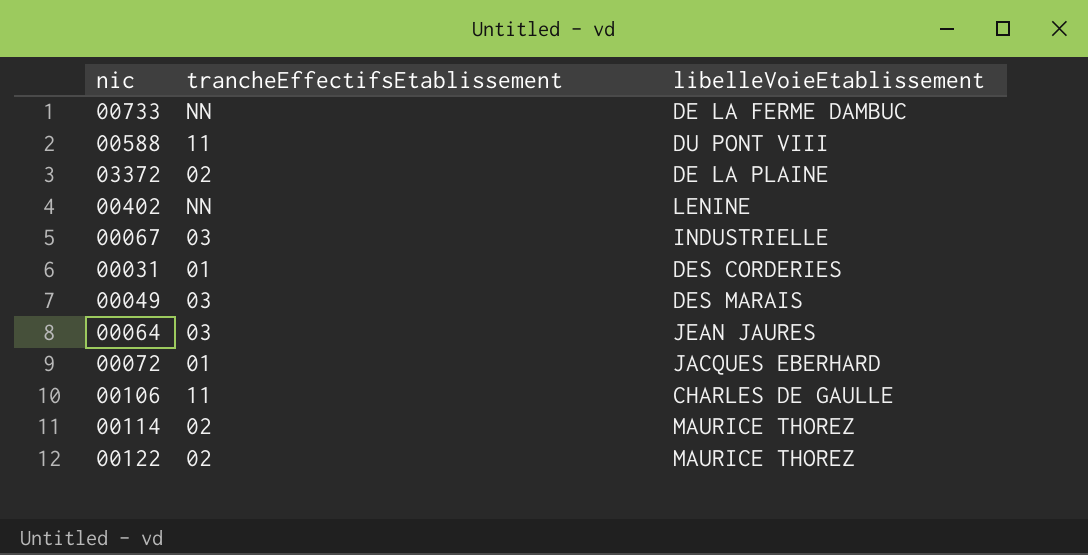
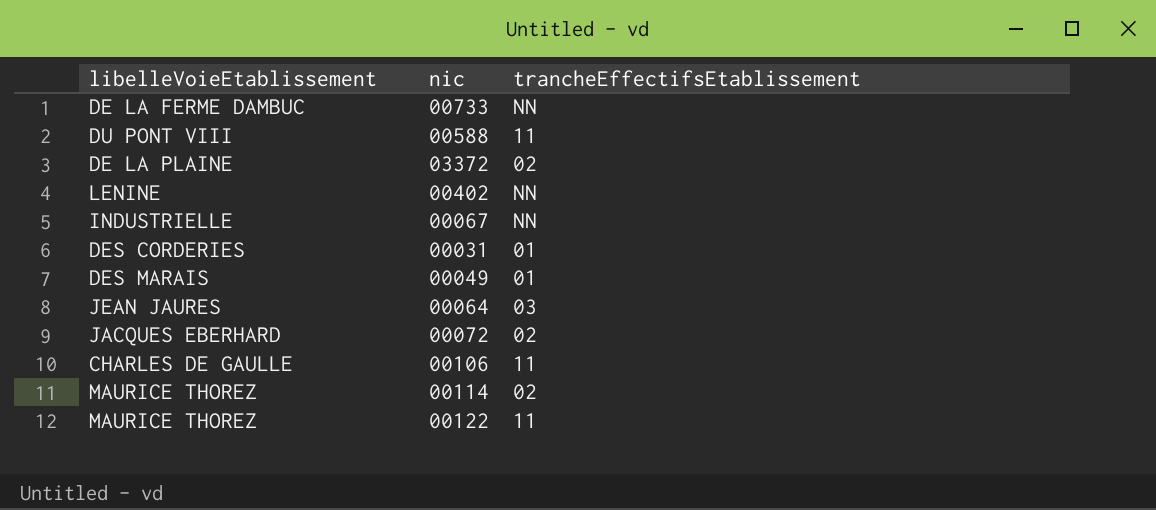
column libelleVoieEtablissement | position: 3 -> 1
00067 | trancheEffectifsEtablissement: 03 -> NN
00049 | trancheEffectifsEtablissement: 03 -> 01
00072 | trancheEffectifsEtablissement: 01 -> 02
00122 | trancheEffectifsEtablissement: 02 -> 11

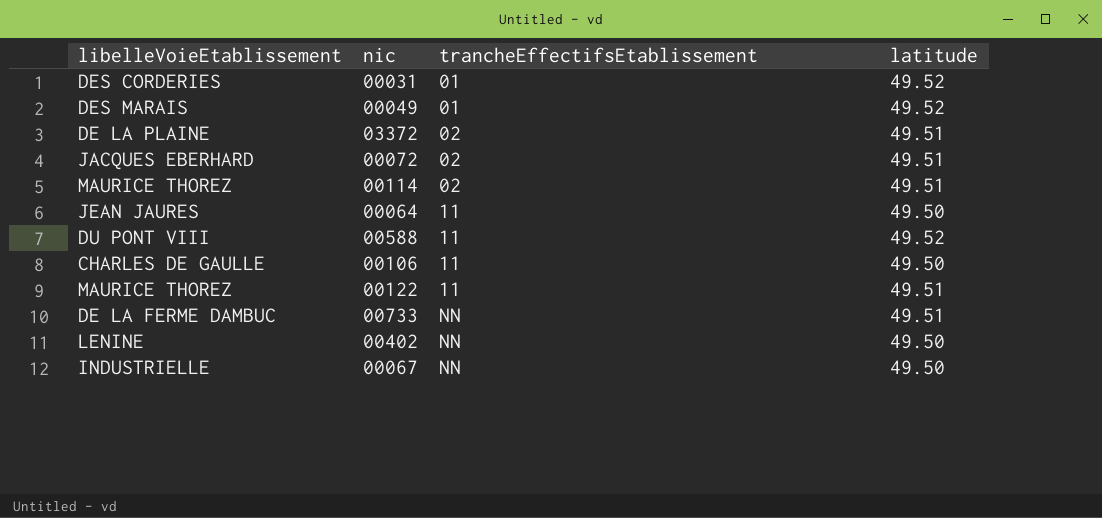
row order: none -> trancheEffectifsEtablissement ascending
column latitude | position: none -> 4
00064 | trancheEffectifsEtablissement: 03 -> 11

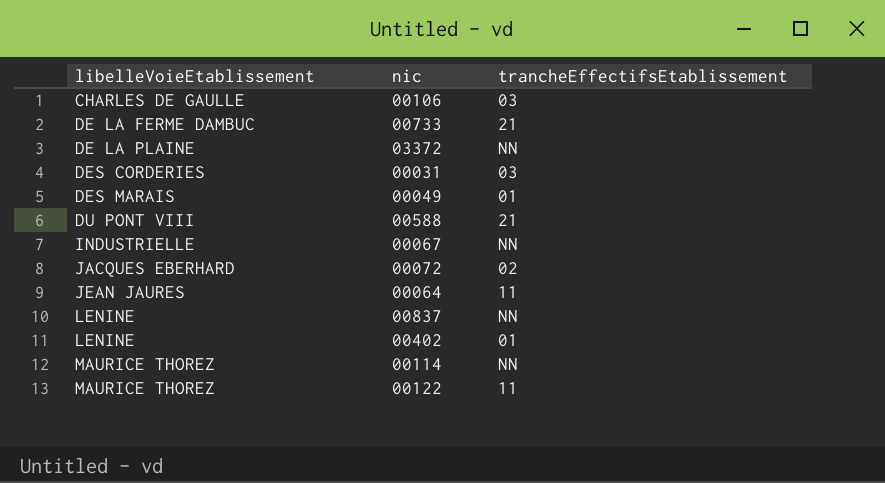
row order: trancheEffectifsEtablissement ascending -> libelleVoieEtablissement ascending
column latitude | position: 4 -> none
00106 | trancheEffectifsEtablissement: 11 -> 03
00733 | trancheEffectifsEtablissement: NN -> 21
03372 | trancheEffectifsEtablissement: 02 -> NN
00031 | trancheEffectifsEtablissement: 01 -> 03
00588 | trancheEffectifsEtablissement: 11 -> 21
row 00837: none -> LENINE | NN
00402 | trancheEffectifsEtablissement: NN -> 01
00114 | trancheEffectifsEtablissement: 02 -> NN

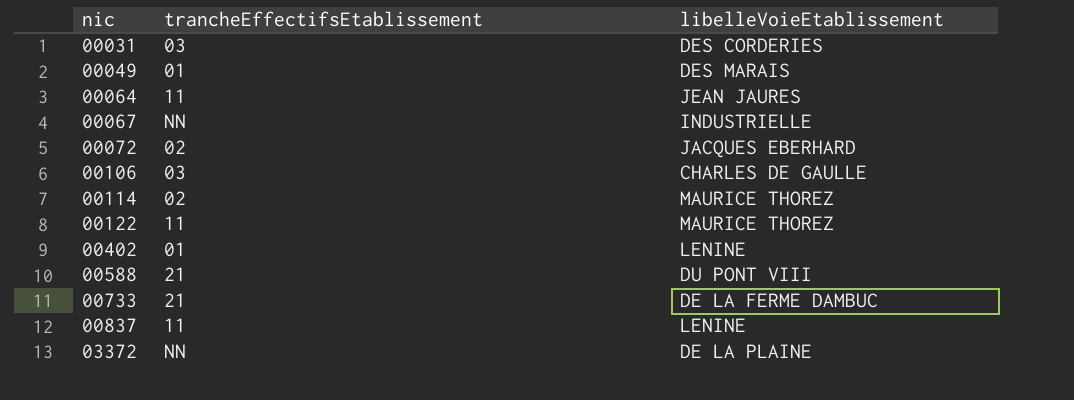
row order: libelleVoieEtablissement ascending -> nic ascending
column libelleVoieEtablissement | position: 1 -> 3
00114 | trancheEffectifsEtablissement: NN -> 02
00837 | trancheEffectifsEtablissement: NN -> 11

